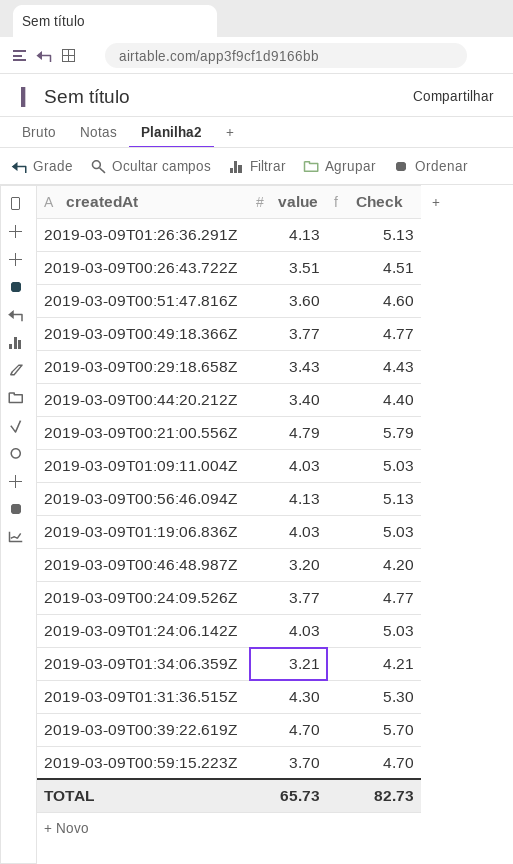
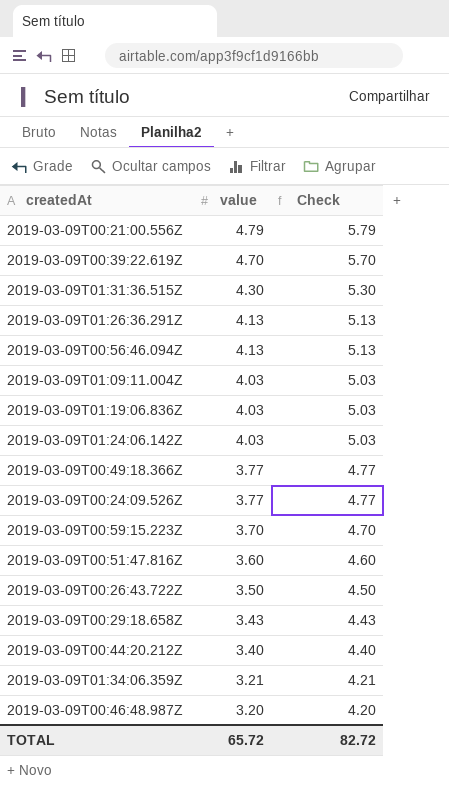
row order: none -> value descending
2019-03-09T00:26:43.722Z | value: 3.51 -> 3.50
2019-03-09T00:26:43.722Z | Check: 4.51 -> 4.50
TOTAL | value: 65.73 -> 65.72
TOTAL | Check: 82.73 -> 82.72

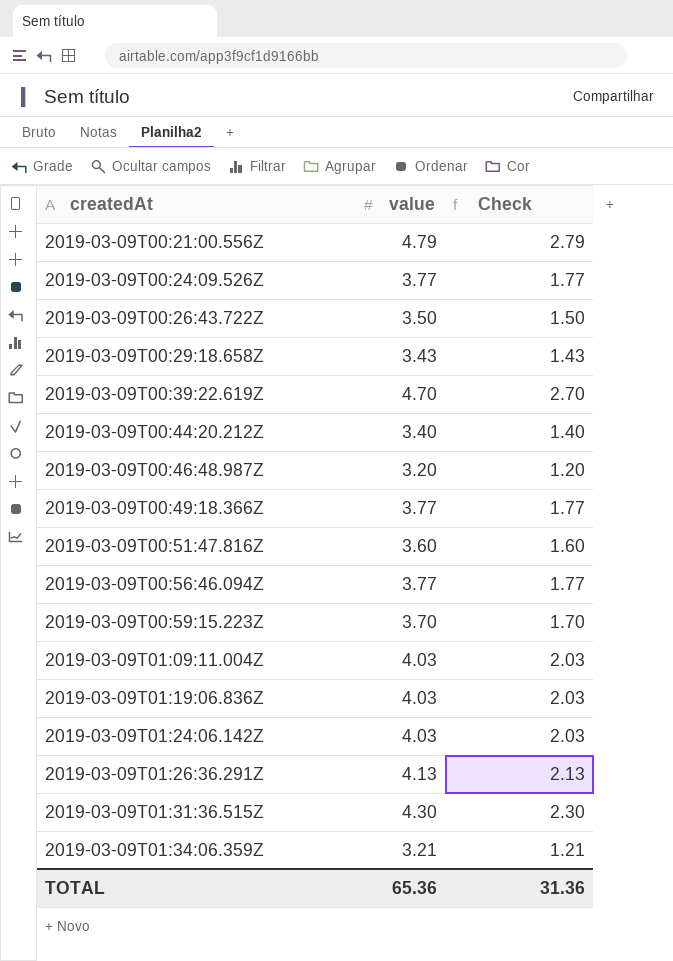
row order: value descending -> createdAt ascending
column Check | formula: [value] + 1 -> [value] - 2
2019-03-09T00:56:46.094Z | value: 4.13 -> 3.77
TOTAL | value: 65.72 -> 65.36
TOTAL | Check: 82.72 -> 31.36

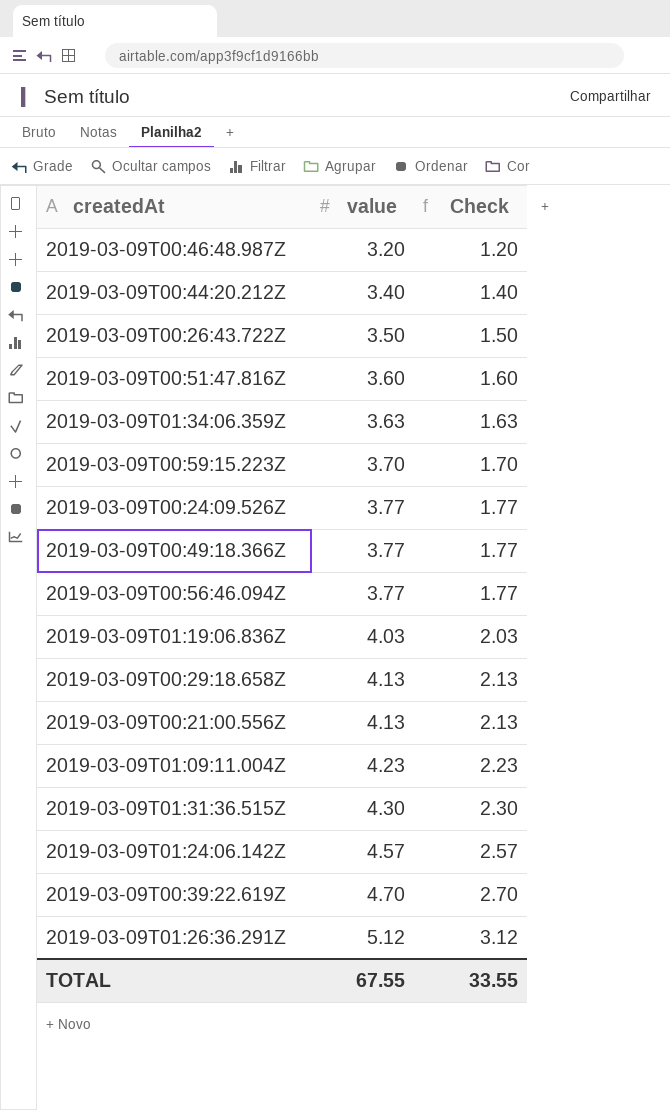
row order: createdAt ascending -> value ascending
2019-03-09T01:34:06.359Z | value: 3.21 -> 3.63
2019-03-09T01:34:06.359Z | Check: 1.21 -> 1.63
2019-03-09T00:29:18.658Z | value: 3.43 -> 4.13
2019-03-09T00:29:18.658Z | Check: 1.43 -> 2.13
2019-03-09T00:21:00.556Z | value: 4.79 -> 4.13
2019-03-09T00:21:00.556Z | Check: 2.79 -> 2.13
2019-03-09T01:09:11.004Z | value: 4.03 -> 4.23
2019-03-09T01:09:11.004Z | Check: 2.03 -> 2.23
2019-03-09T01:24:06.142Z | value: 4.03 -> 4.57
2019-03-09T01:24:06.142Z | Check: 2.03 -> 2.57
2019-03-09T01:26:36.291Z | value: 4.13 -> 5.12
2019-03-09T01:26:36.291Z | Check: 2.13 -> 3.12
TOTAL | value: 65.36 -> 67.55
TOTAL | Check: 31.36 -> 33.55

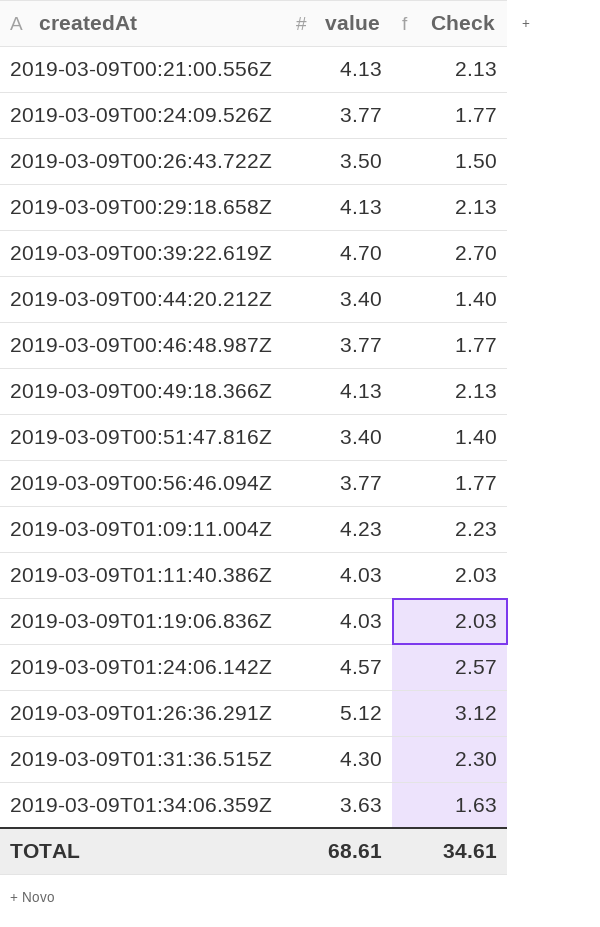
row order: value ascending -> createdAt ascending
row 2019-03-09T00:59:15.223Z: 3.70 | 1.70 -> none
2019-03-09T00:46:48.987Z | value: 3.20 -> 3.77
2019-03-09T00:46:48.987Z | Check: 1.20 -> 1.77
2019-03-09T00:49:18.366Z | value: 3.77 -> 4.13
2019-03-09T00:49:18.366Z | Check: 1.77 -> 2.13
2019-03-09T00:51:47.816Z | value: 3.60 -> 3.40
2019-03-09T00:51:47.816Z | Check: 1.60 -> 1.40
row 2019-03-09T01:11:40.386Z: none -> 4.03 | 2.03
TOTAL | value: 67.55 -> 68.61
TOTAL | Check: 33.55 -> 34.61

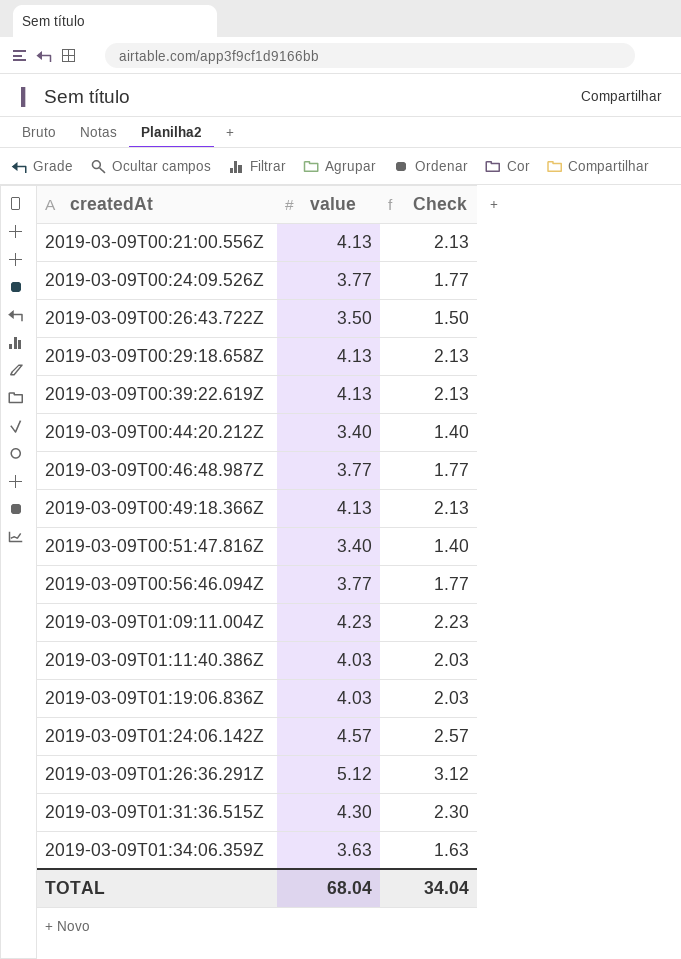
2019-03-09T00:39:22.619Z | value: 4.70 -> 4.13
2019-03-09T00:39:22.619Z | Check: 2.70 -> 2.13
TOTAL | value: 68.61 -> 68.04
TOTAL | Check: 34.61 -> 34.04

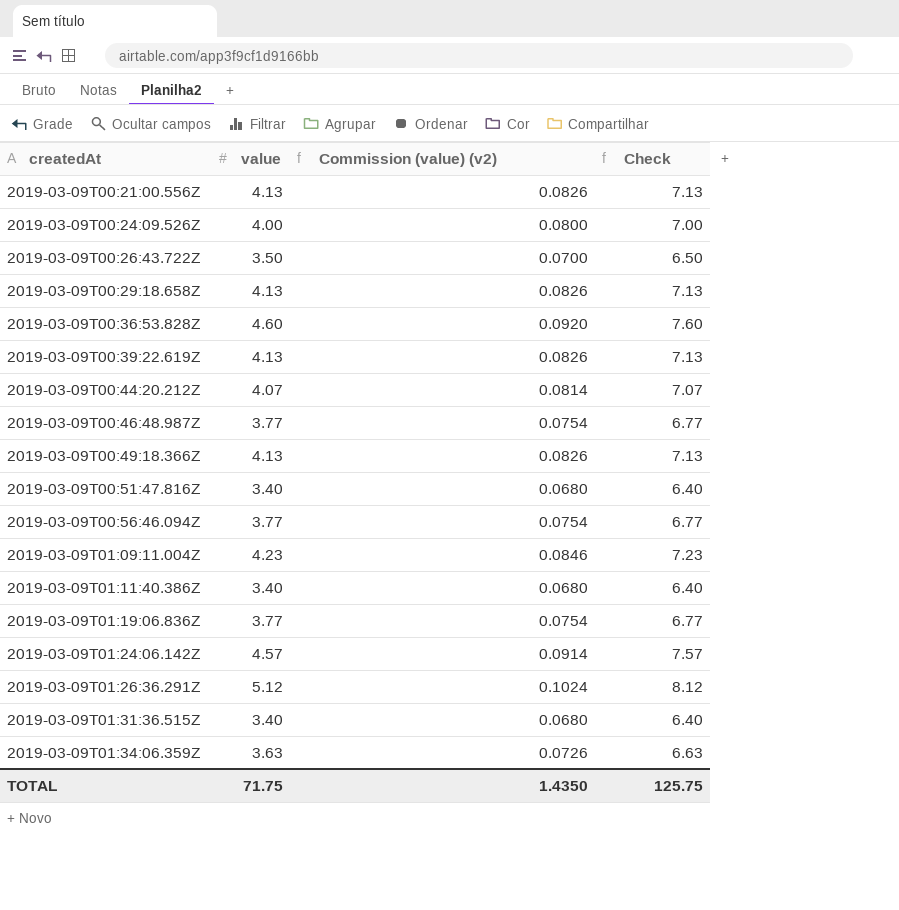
column Commission (value) (v2) | formula: none -> [value] * 0.02
column Check | formula: [value] - 2 -> [value] + 3
2019-03-09T00:24:09.526Z | value: 3.77 -> 4.00
row 2019-03-09T00:36:53.828Z: none -> 4.60 | 0.0920 | 7.60
2019-03-09T00:44:20.212Z | value: 3.40 -> 4.07
2019-03-09T01:11:40.386Z | value: 4.03 -> 3.40
2019-03-09T01:19:06.836Z | value: 4.03 -> 3.77
2019-03-09T01:31:36.515Z | value: 4.30 -> 3.40
TOTAL | value: 68.04 -> 71.75
TOTAL | Check: 34.04 -> 125.75

